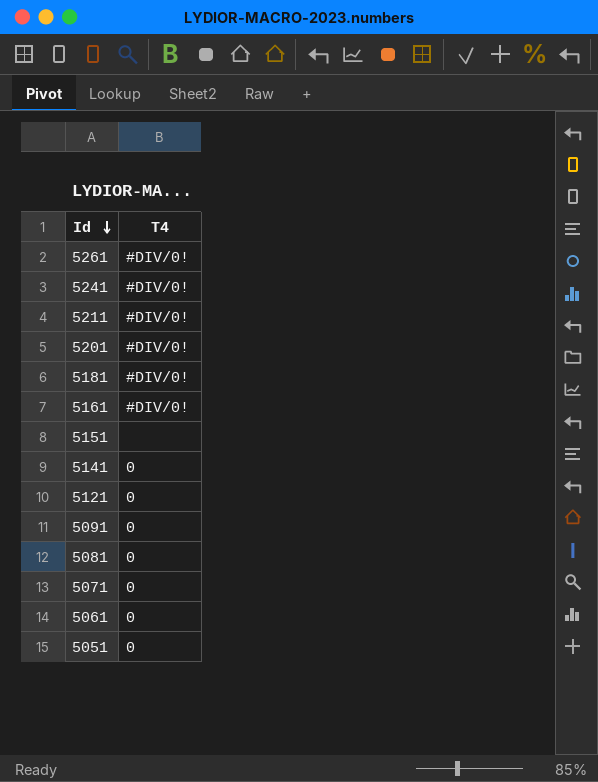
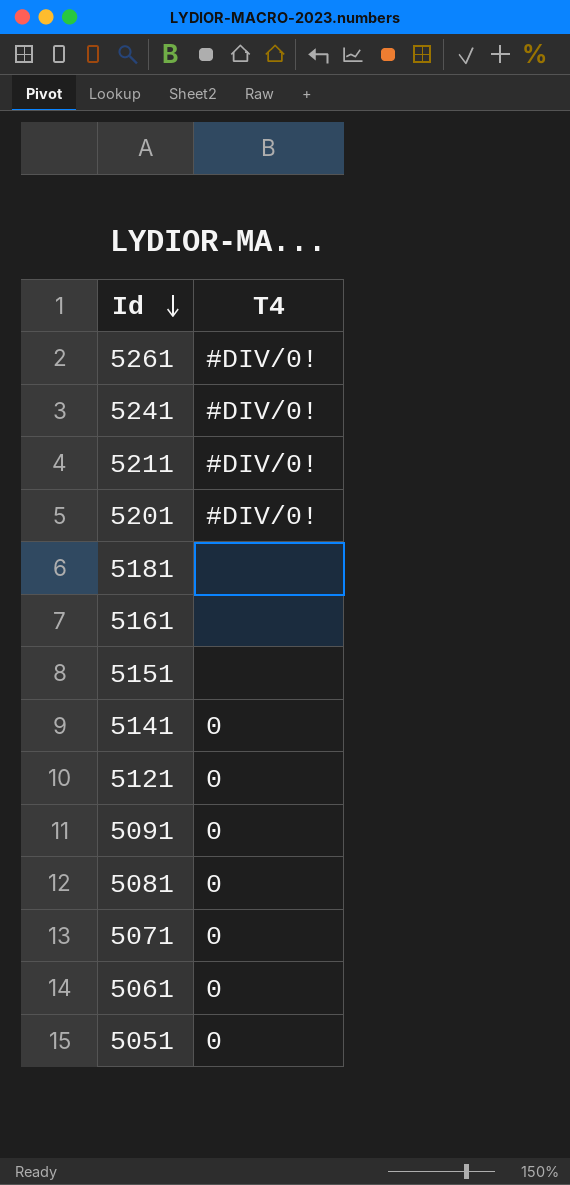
5181 | T4: #DIV/0! -> none
5161 | T4: #DIV/0! -> none

